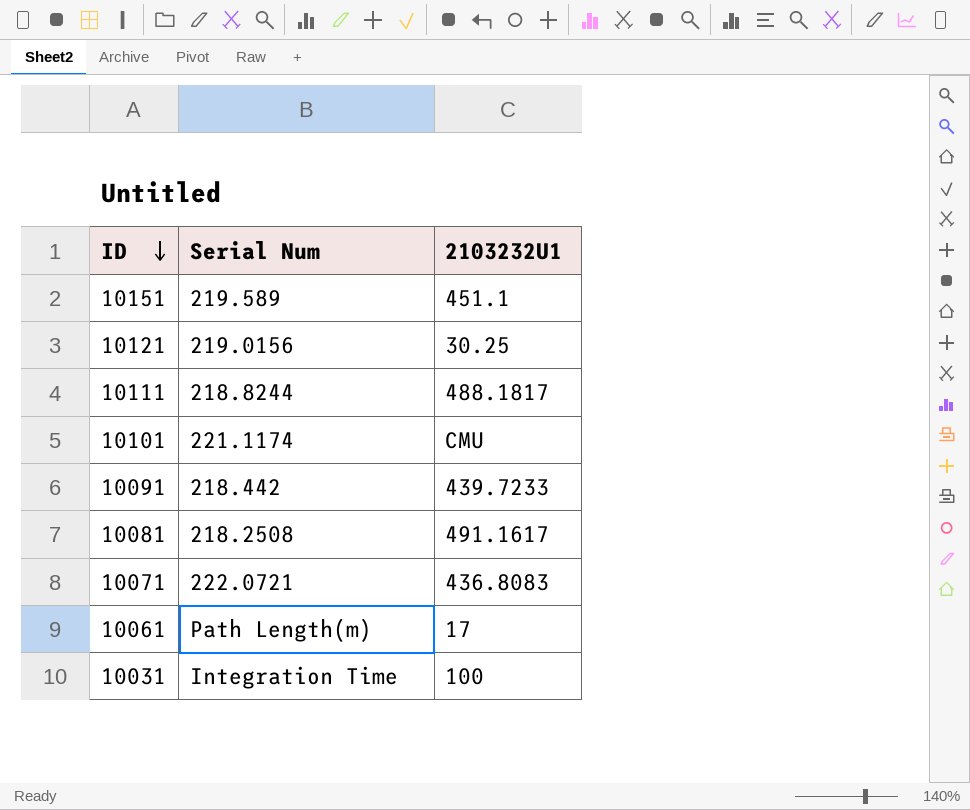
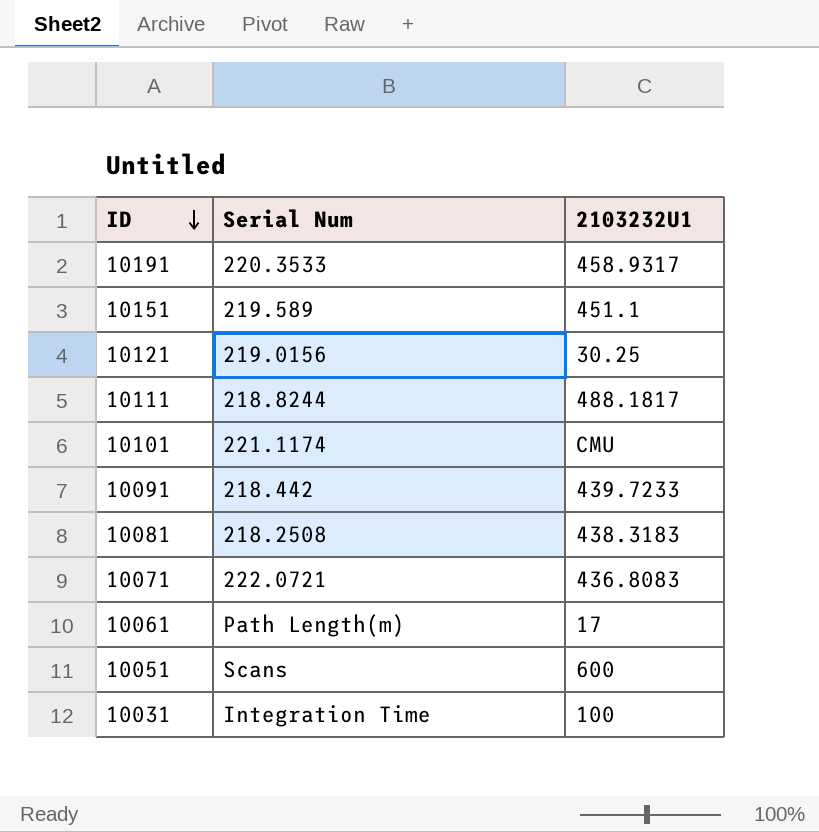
row 10191: none -> 220.3533 | 458.9317
10081 | 2103232U1: 491.1617 -> 438.3183
row 10051: none -> Scans | 600

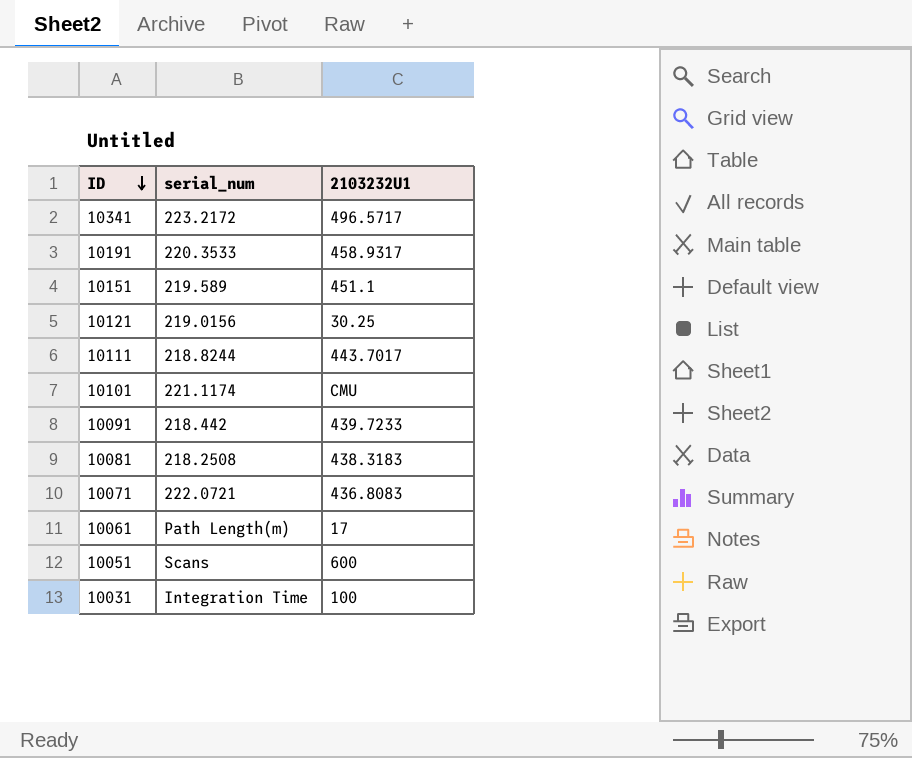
column name: Serial Num -> serial_num
row 10341: none -> 223.2172 | 496.5717
10111 | 2103232U1: 488.1817 -> 443.7017

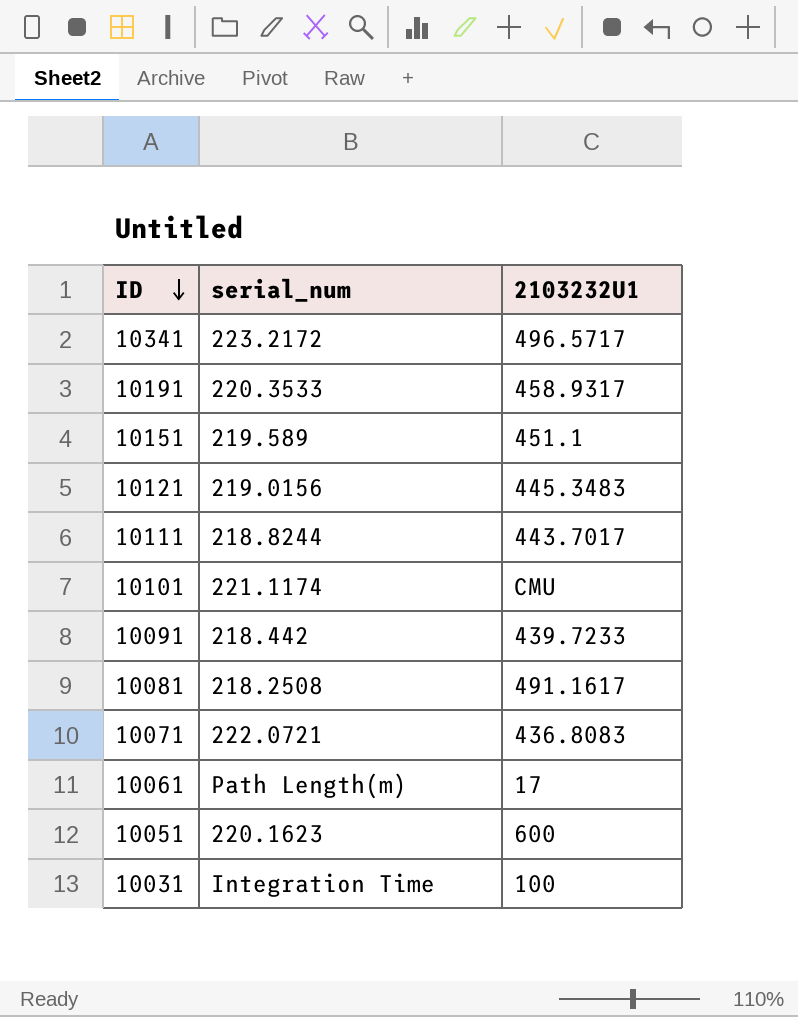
10121 | 2103232U1: 30.25 -> 445.3483
10081 | 2103232U1: 438.3183 -> 491.1617
10051 | serial_num: Scans -> 220.1623

